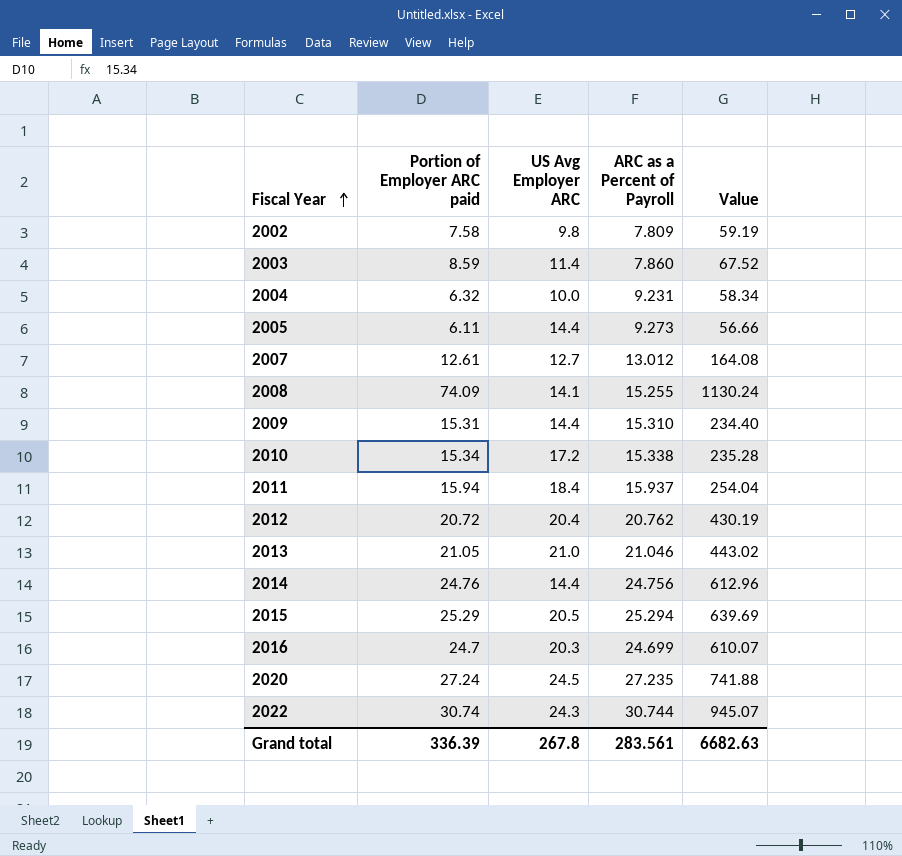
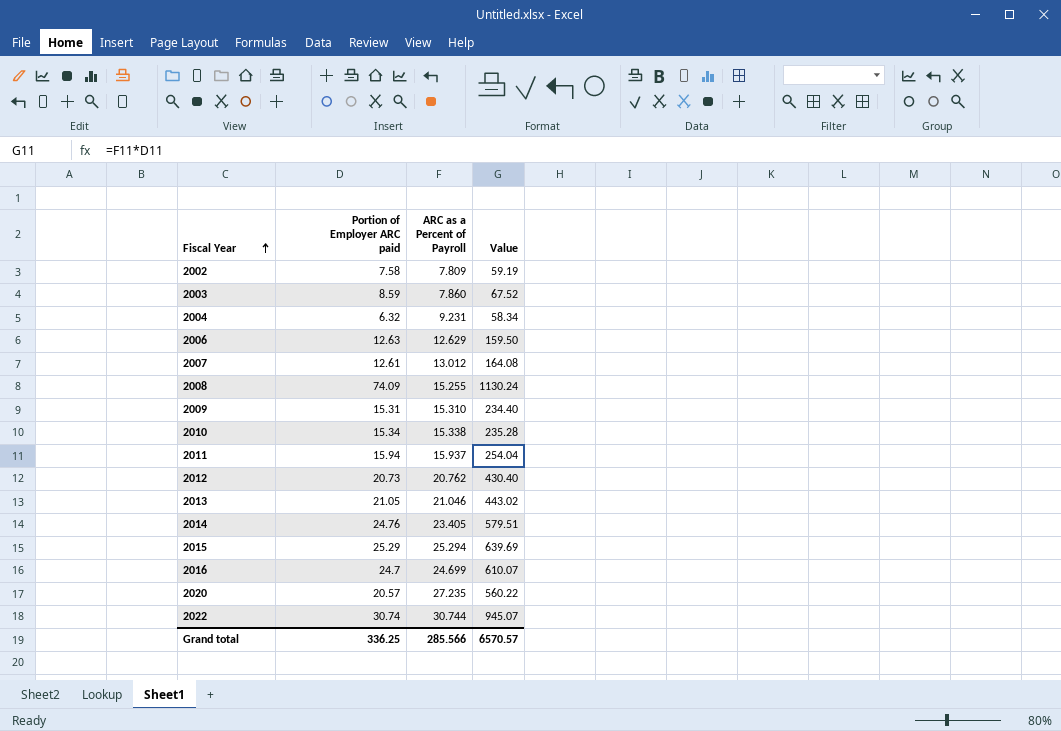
column US Avg Employer ARC | position: 3 -> none
row 2005: 6.11 | 14.4 | 9.273 | 56.66 -> none
row 2006: none -> 12.63 | 12.629 | 159.50
2012 | Portion of Employer ARC paid: 20.72 -> 20.73
2012 | Value: 430.19 -> 430.40
2014 | ARC as a Percent of Payroll: 24.756 -> 23.405
2014 | Value: 612.96 -> 579.51
2020 | Portion of Employer ARC paid: 27.24 -> 20.57
2020 | Value: 741.88 -> 560.22
Grand total | Portion of Employer ARC paid: 336.39 -> 336.25
Grand total | ARC as a Percent of Payroll: 283.561 -> 285.566
Grand total | Value: 6682.63 -> 6570.57

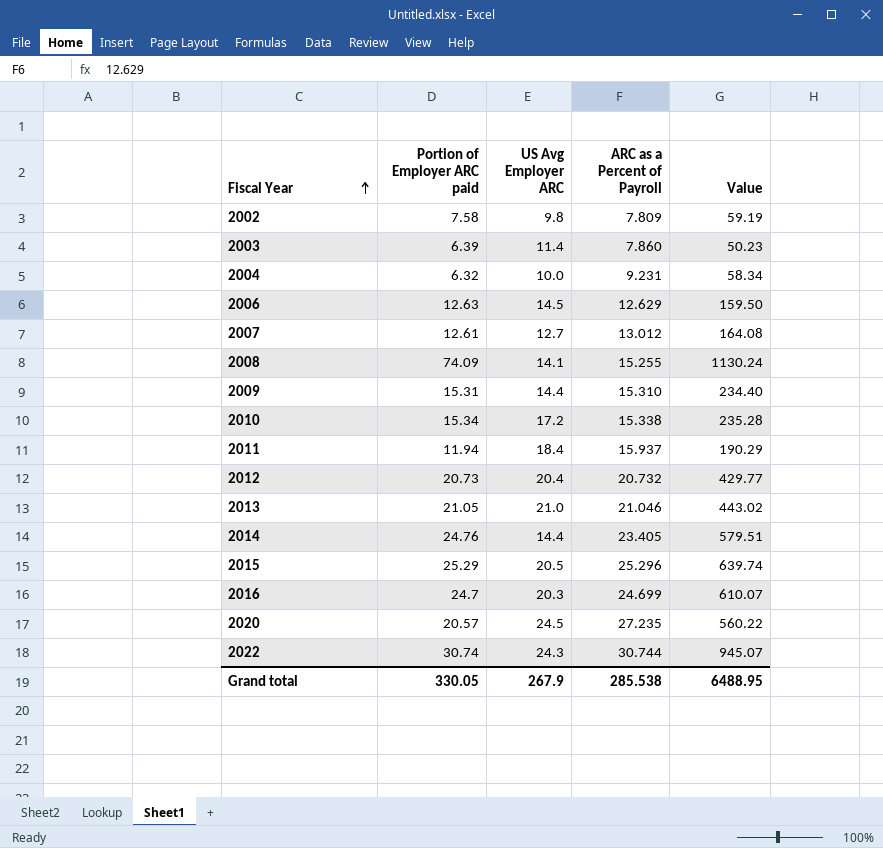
column US Avg Employer ARC | position: none -> 3
2003 | Portion of Employer ARC paid: 8.59 -> 6.39
2003 | Value: 67.52 -> 50.23
2011 | Portion of Employer ARC paid: 15.94 -> 11.94
2011 | Value: 254.04 -> 190.29
2012 | ARC as a Percent of Payroll: 20.762 -> 20.732
2012 | Value: 430.40 -> 429.77
2015 | ARC as a Percent of Payroll: 25.294 -> 25.296
2015 | Value: 639.69 -> 639.74
Grand total | Portion of Employer ARC paid: 336.25 -> 330.05
Grand total | ARC as a Percent of Payroll: 285.566 -> 285.538
Grand total | Value: 6570.57 -> 6488.95

